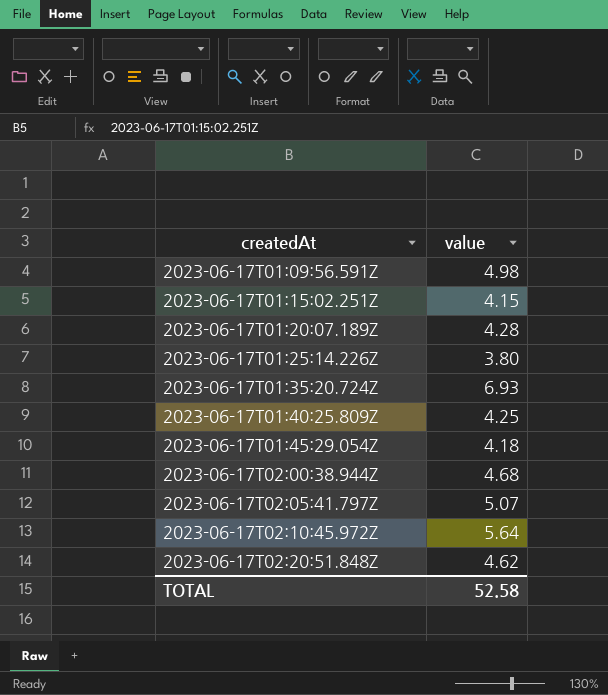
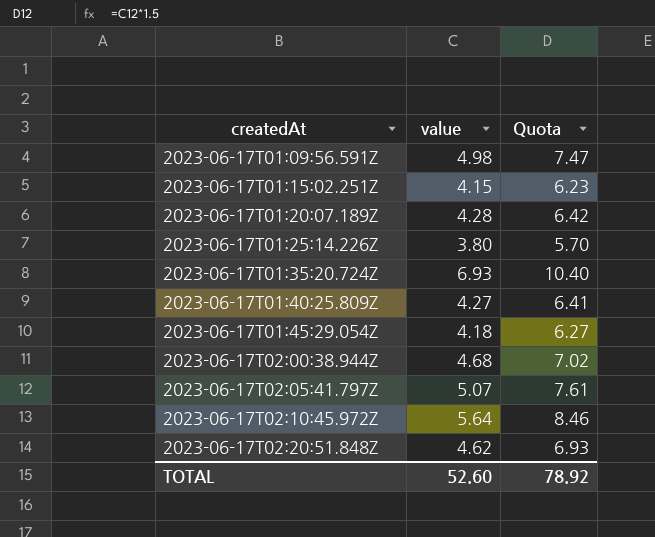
column Quota | formula: none -> [value] * 1.5
2023-06-17T01:40:25.809Z | value: 4.25 -> 4.27
TOTAL | value: 52.58 -> 52.60

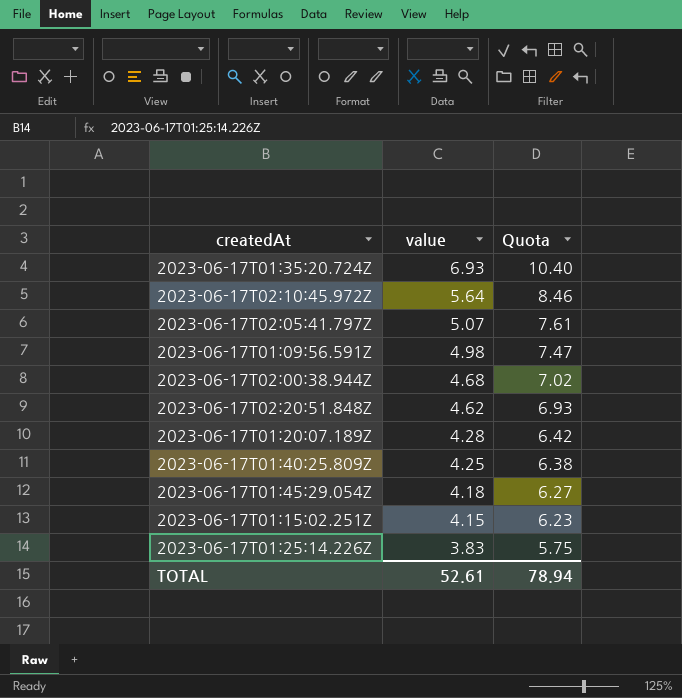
row order: createdAt ascending -> value descending
2023-06-17T01:40:25.809Z | value: 4.27 -> 4.25
2023-06-17T01:40:25.809Z | Quota: 6.41 -> 6.38
2023-06-17T01:25:14.226Z | value: 3.80 -> 3.83
2023-06-17T01:25:14.226Z | Quota: 5.70 -> 5.75
TOTAL | value: 52.60 -> 52.61
TOTAL | Quota: 78.92 -> 78.94

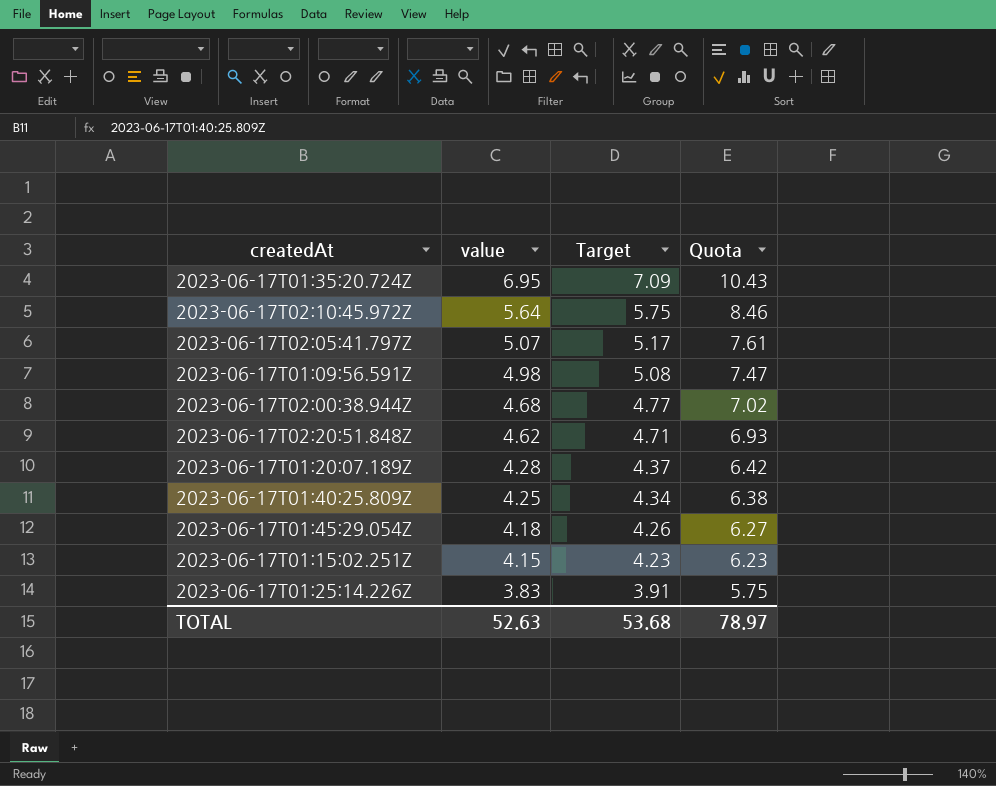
column Target | formula: none -> [value] * 1.02
2023-06-17T01:35:20.724Z | value: 6.93 -> 6.95
2023-06-17T01:35:20.724Z | Quota: 10.40 -> 10.43
TOTAL | value: 52.61 -> 52.63
TOTAL | Quota: 78.94 -> 78.97

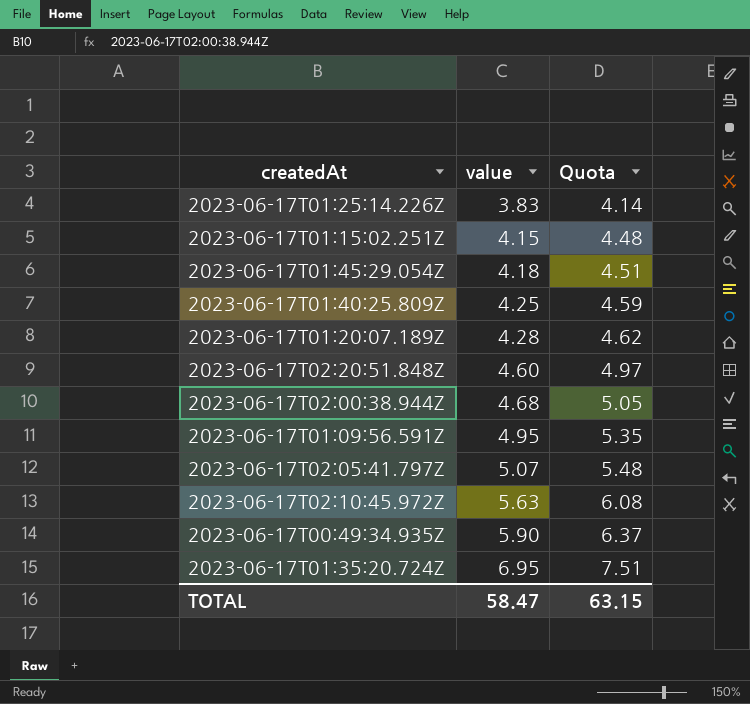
row order: value descending -> value ascending
column Target | formula: [value] * 1.02 -> none
column Quota | formula: [value] * 1.5 -> [value] * 1.08
2023-06-17T02:20:51.848Z | value: 4.62 -> 4.60
2023-06-17T01:09:56.591Z | value: 4.98 -> 4.95
2023-06-17T02:10:45.972Z | value: 5.64 -> 5.63
row 2023-06-17T00:49:34.935Z: none -> 5.90 | 6.37
TOTAL | value: 52.63 -> 58.47
TOTAL | Quota: 78.97 -> 63.15

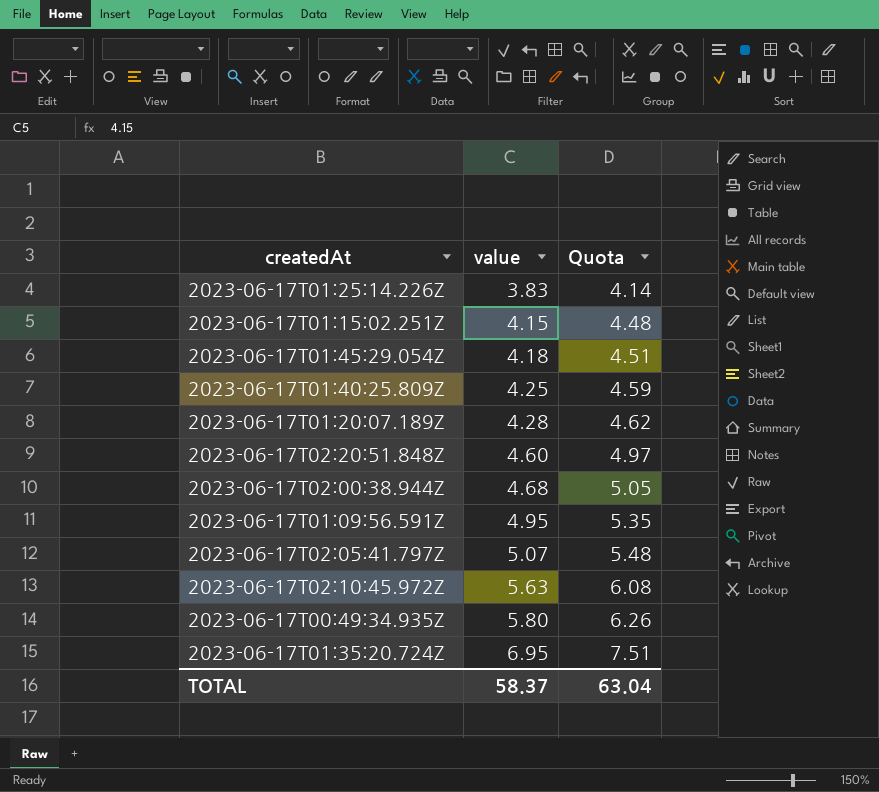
2023-06-17T00:49:34.935Z | value: 5.90 -> 5.80
2023-06-17T00:49:34.935Z | Quota: 6.37 -> 6.26
TOTAL | value: 58.47 -> 58.37
TOTAL | Quota: 63.15 -> 63.04

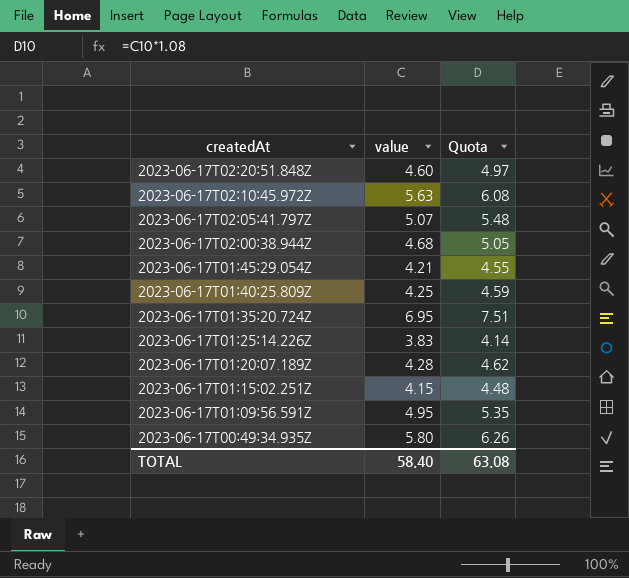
row order: value ascending -> createdAt descending
2023-06-17T01:45:29.054Z | value: 4.18 -> 4.21
2023-06-17T01:45:29.054Z | Quota: 4.51 -> 4.55
TOTAL | value: 58.37 -> 58.40
TOTAL | Quota: 63.04 -> 63.08

